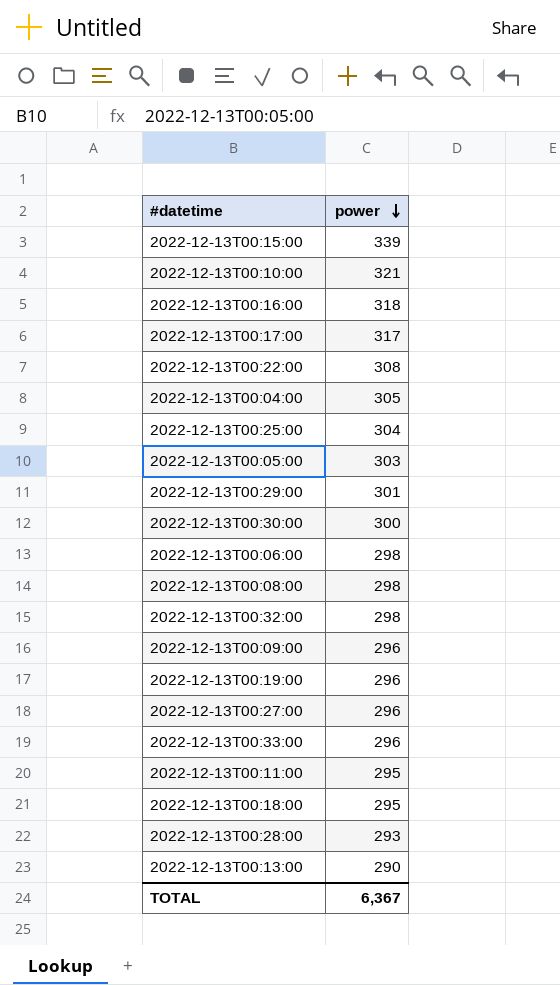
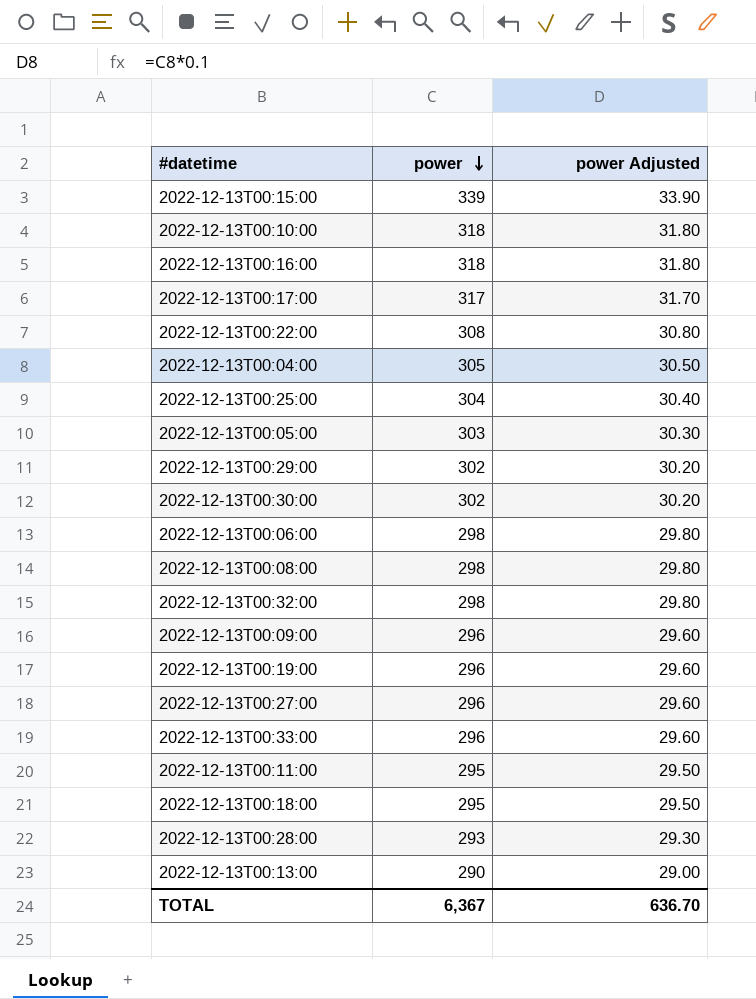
column power Adjusted | formula: none -> [power] * 0.1
2022-12-13T00:10:00 | power: 321 -> 318
2022-12-13T00:29:00 | power: 301 -> 302
2022-12-13T00:30:00 | power: 300 -> 302

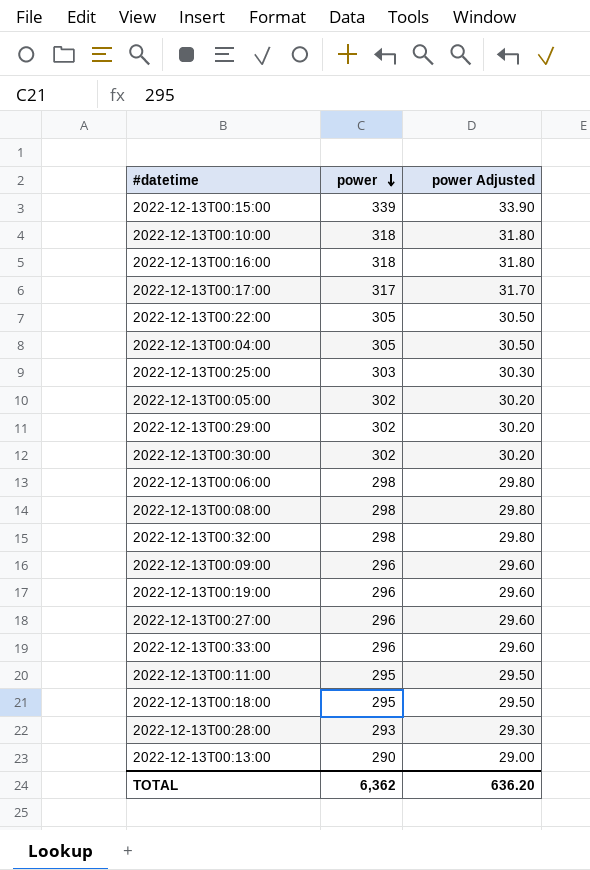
2022-12-13T00:22:00 | power: 308 -> 305
2022-12-13T00:22:00 | power Adjusted: 30.80 -> 30.50
2022-12-13T00:25:00 | power: 304 -> 303
2022-12-13T00:25:00 | power Adjusted: 30.40 -> 30.30
2022-12-13T00:05:00 | power: 303 -> 302
2022-12-13T00:05:00 | power Adjusted: 30.30 -> 30.20
TOTAL | power: 6,367 -> 6,362
TOTAL | power Adjusted: 636.70 -> 636.20

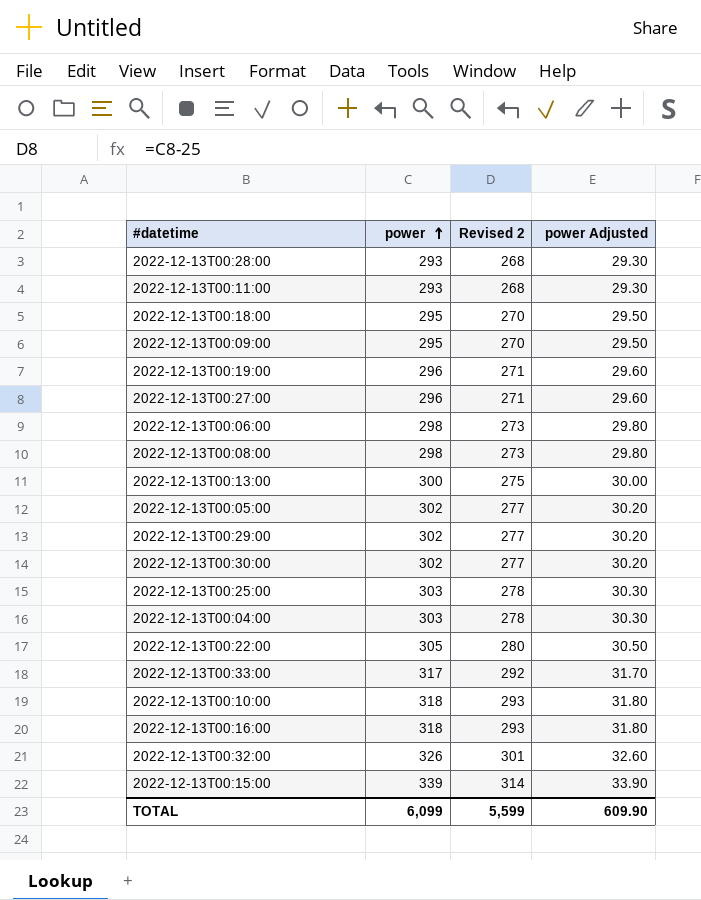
row order: power descending -> power ascending
column Revised 2 | formula: none -> [power] - 25
row 2022-12-13T00:17:00: 317 | 31.70 -> none
2022-12-13T00:11:00 | power: 295 -> 293
2022-12-13T00:11:00 | power Adjusted: 29.50 -> 29.30
2022-12-13T00:09:00 | power: 296 -> 295
2022-12-13T00:09:00 | power Adjusted: 29.60 -> 29.50
2022-12-13T00:13:00 | power: 290 -> 300
2022-12-13T00:13:00 | power Adjusted: 29.00 -> 30.00
2022-12-13T00:04:00 | power: 305 -> 303
2022-12-13T00:04:00 | power Adjusted: 30.50 -> 30.30
2022-12-13T00:33:00 | power: 296 -> 317
2022-12-13T00:33:00 | power Adjusted: 29.60 -> 31.70
2022-12-13T00:32:00 | power: 298 -> 326
2022-12-13T00:32:00 | power Adjusted: 29.80 -> 32.60
TOTAL | power: 6,362 -> 6,099
TOTAL | power Adjusted: 636.20 -> 609.90

